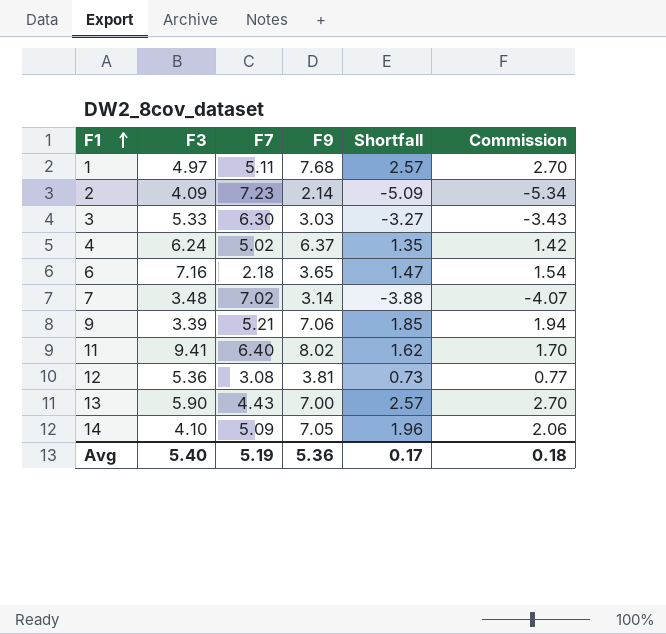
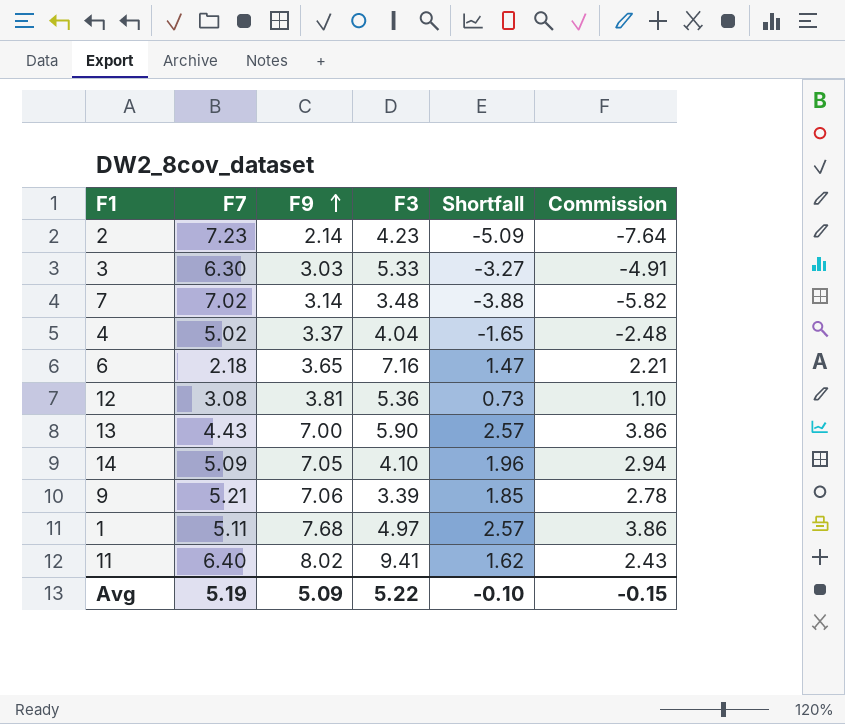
row order: F1 ascending -> F9 ascending
column F3 | position: 2 -> 4
column Commission | formula: [Shortfall] * 1.05 -> [Shortfall] * 1.5
2 | F3: 4.09 -> 4.23
4 | F9: 6.37 -> 3.37
4 | F3: 6.24 -> 4.04
4 | Shortfall: 1.35 -> -1.65
Avg | F9: 5.36 -> 5.09
Avg | F3: 5.40 -> 5.22
Avg | Shortfall: 0.17 -> -0.10
Avg | Commission: 0.18 -> -0.15

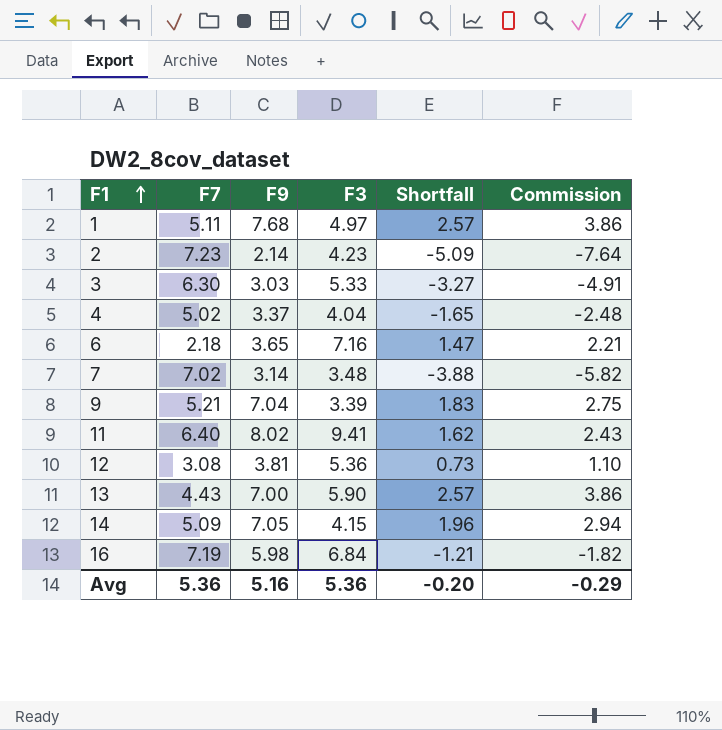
row order: F9 ascending -> F1 ascending
9 | F9: 7.06 -> 7.04
9 | Shortfall: 1.85 -> 1.83
9 | Commission: 2.78 -> 2.75
14 | F3: 4.10 -> 4.15
row 16: none -> 7.19 | 5.98 | 6.84 | -1.21 | -1.82
Avg | F7: 5.19 -> 5.36
Avg | F9: 5.09 -> 5.16
Avg | F3: 5.22 -> 5.36
Avg | Shortfall: -0.10 -> -0.20
Avg | Commission: -0.15 -> -0.29

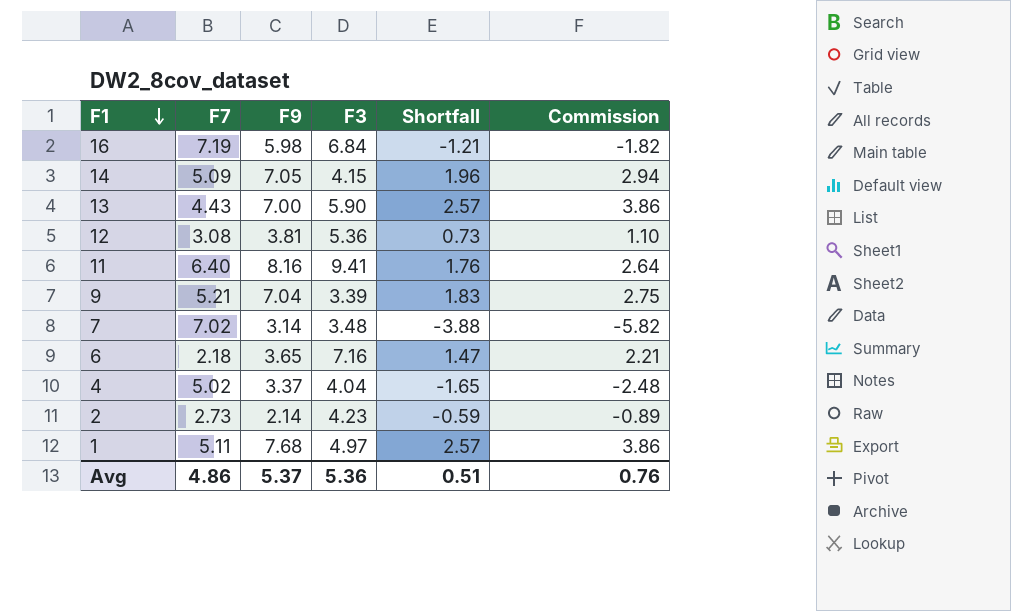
row order: F1 ascending -> F1 descending
row 3: 6.30 | 3.03 | 5.33 | -3.27 | -4.91 -> none
11 | F9: 8.02 -> 8.16
11 | Shortfall: 1.62 -> 1.76
11 | Commission: 2.43 -> 2.64
2 | F7: 7.23 -> 2.73
2 | Shortfall: -5.09 -> -0.59
2 | Commission: -7.64 -> -0.89
Avg | F7: 5.36 -> 4.86
Avg | F9: 5.16 -> 5.37
Avg | Shortfall: -0.20 -> 0.51
Avg | Commission: -0.29 -> 0.76

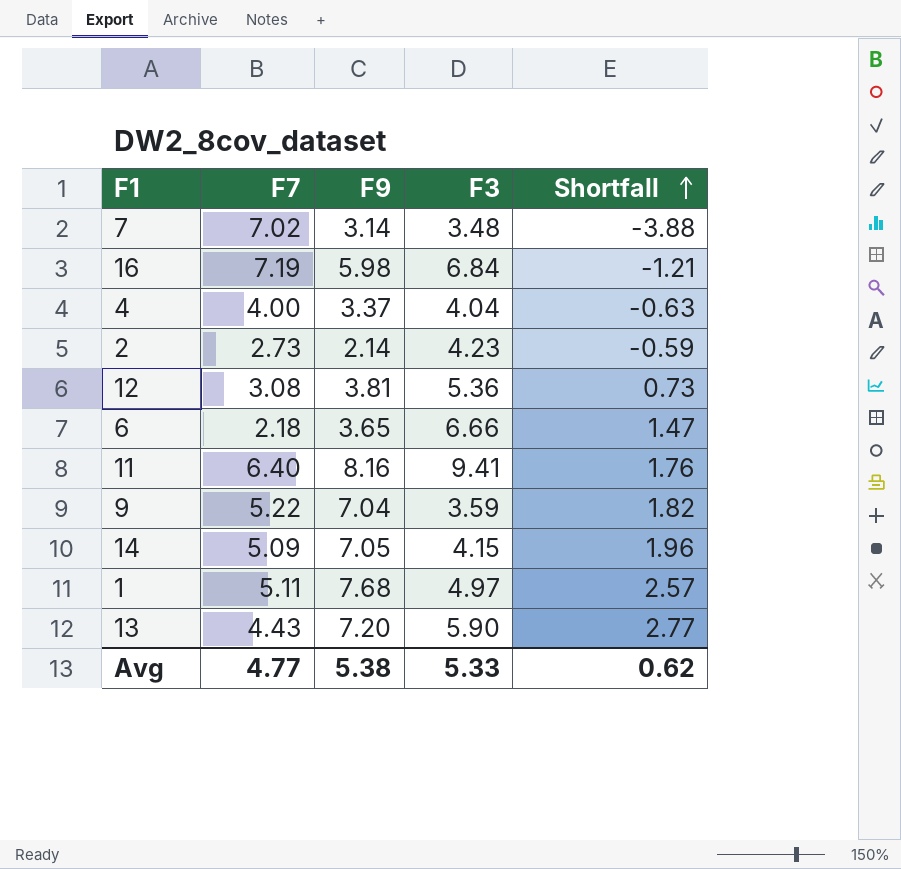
row order: F1 descending -> Shortfall ascending
column Commission | formula: [Shortfall] * 1.5 -> none
4 | F7: 5.02 -> 4.00
4 | Shortfall: -1.65 -> -0.63
6 | F3: 7.16 -> 6.66
9 | F7: 5.21 -> 5.22
9 | F3: 3.39 -> 3.59
9 | Shortfall: 1.83 -> 1.82
13 | F9: 7.00 -> 7.20
13 | Shortfall: 2.57 -> 2.77
Avg | F7: 4.86 -> 4.77
Avg | F9: 5.37 -> 5.38
Avg | F3: 5.36 -> 5.33
Avg | Shortfall: 0.51 -> 0.62

